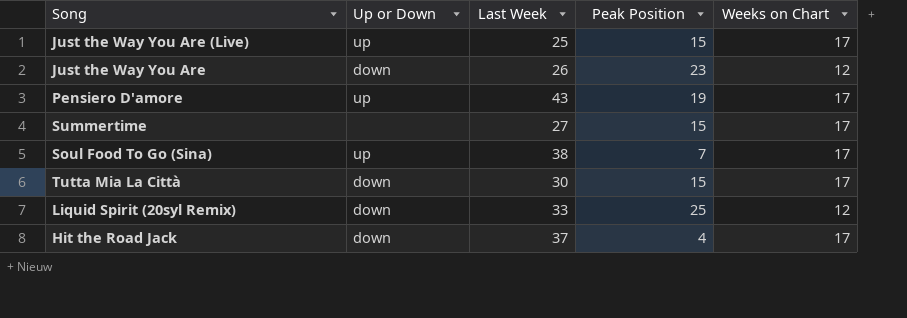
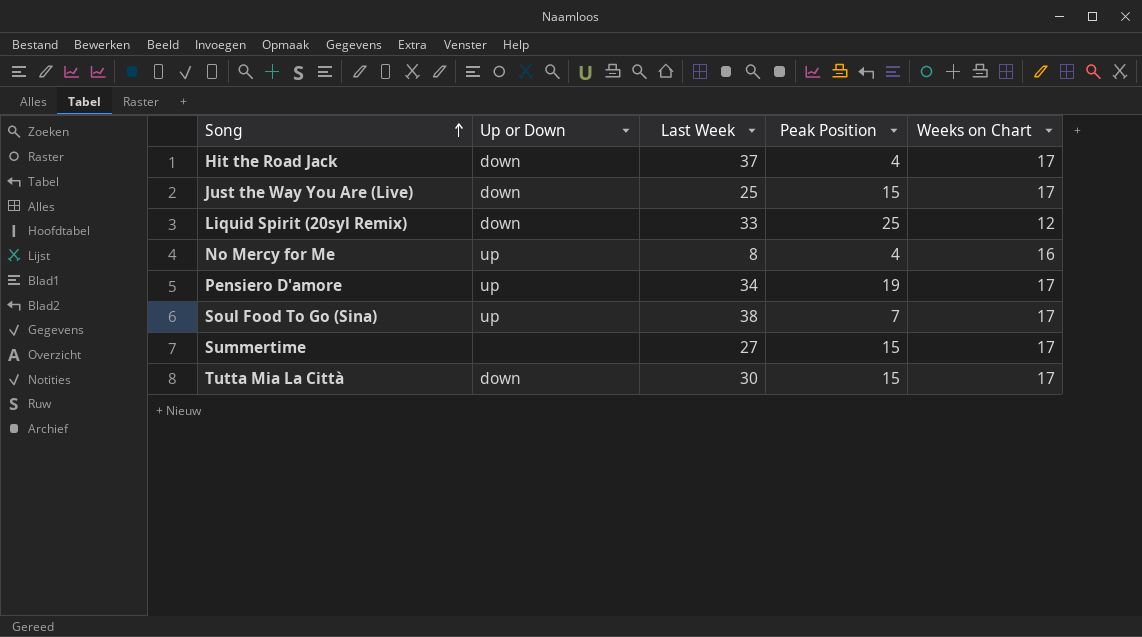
row order: none -> Song ascending
row Just the Way You Are: down | 26 | 23 | 12 -> none
Just the Way You Are (Live) | Up or Down: up -> down
row No Mercy for Me: none -> up | 8 | 4 | 16
Pensiero D'amore | Last Week: 43 -> 34

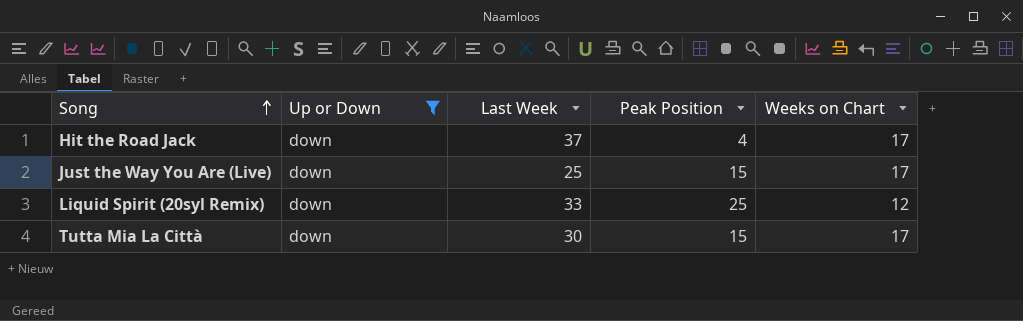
filter: none -> Up or Down = down

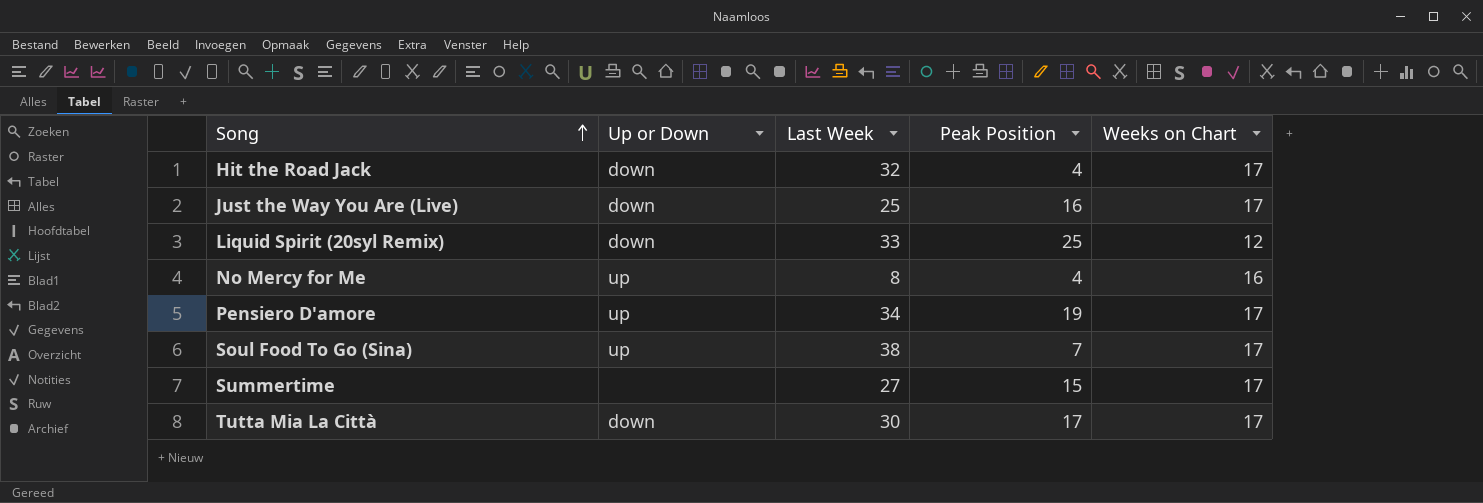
filter: Up or Down = down -> none
Hit the Road Jack | Last Week: 37 -> 32
Just the Way You Are (Live) | Peak Position: 15 -> 16
Tutta Mia La Città | Peak Position: 15 -> 17

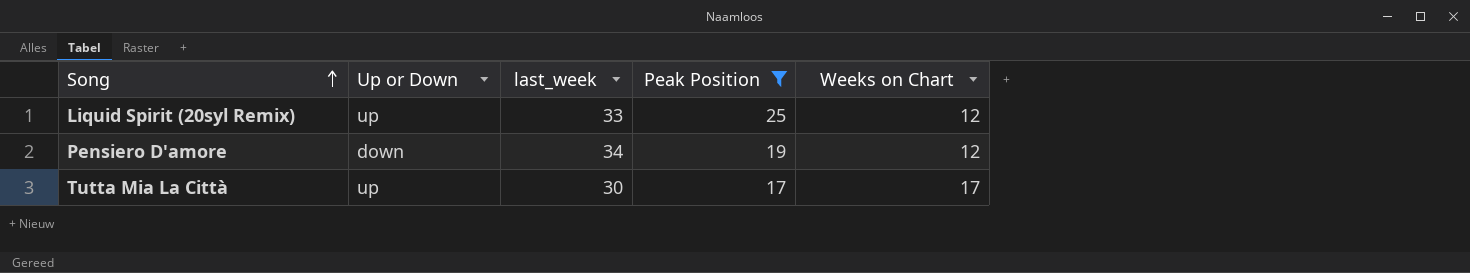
filter: none -> Peak Position >= 17
column name: Last Week -> last_week
Liquid Spirit (20syl Remix) | Up or Down: down -> up
Pensiero D'amore | Up or Down: up -> down
Pensiero D'amore | Weeks on Chart: 17 -> 12
Tutta Mia La Città | Up or Down: down -> up

